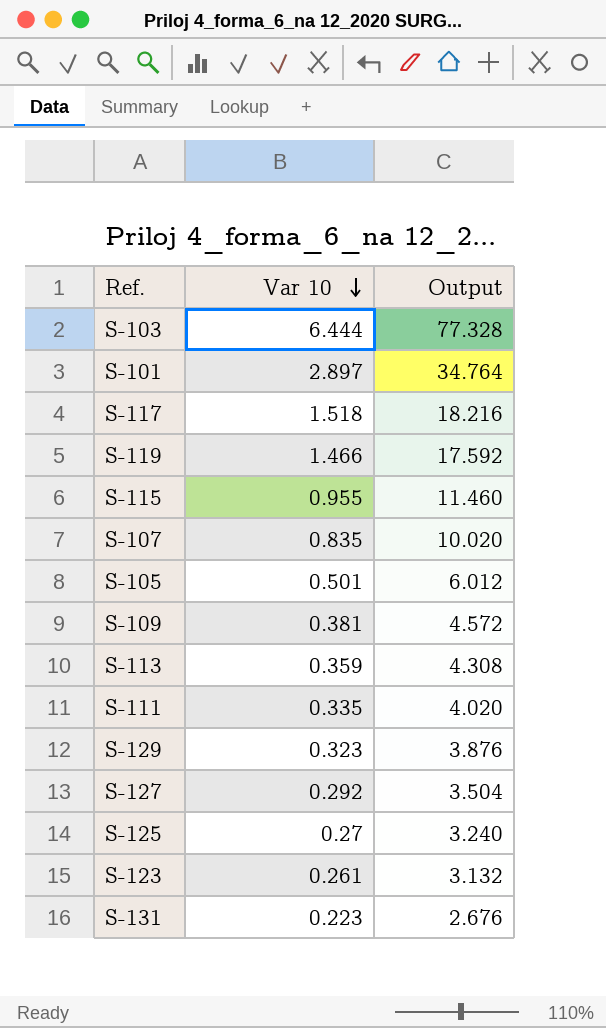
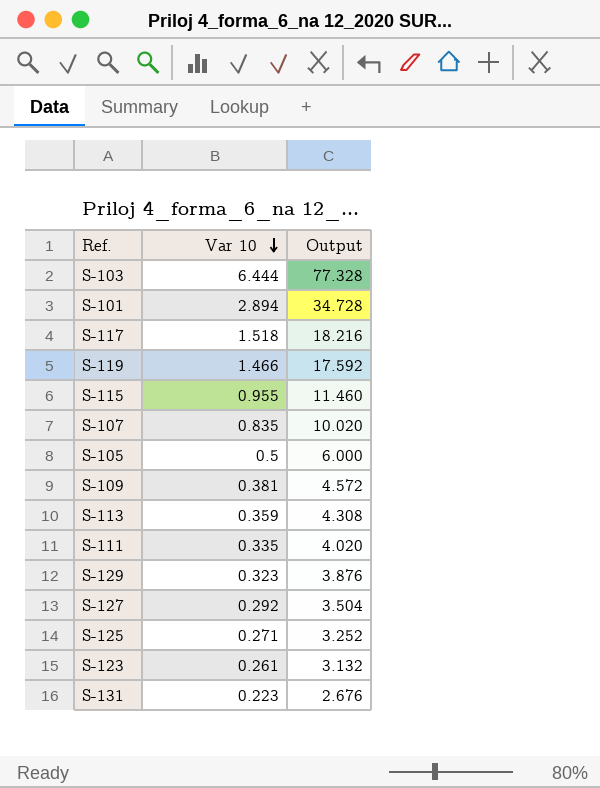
S-101 | Var 10: 2.897 -> 2.894
S-101 | Output: 34.764 -> 34.728
S-105 | Var 10: 0.501 -> 0.5
S-105 | Output: 6.012 -> 6.000
S-125 | Var 10: 0.27 -> 0.271
S-125 | Output: 3.240 -> 3.252

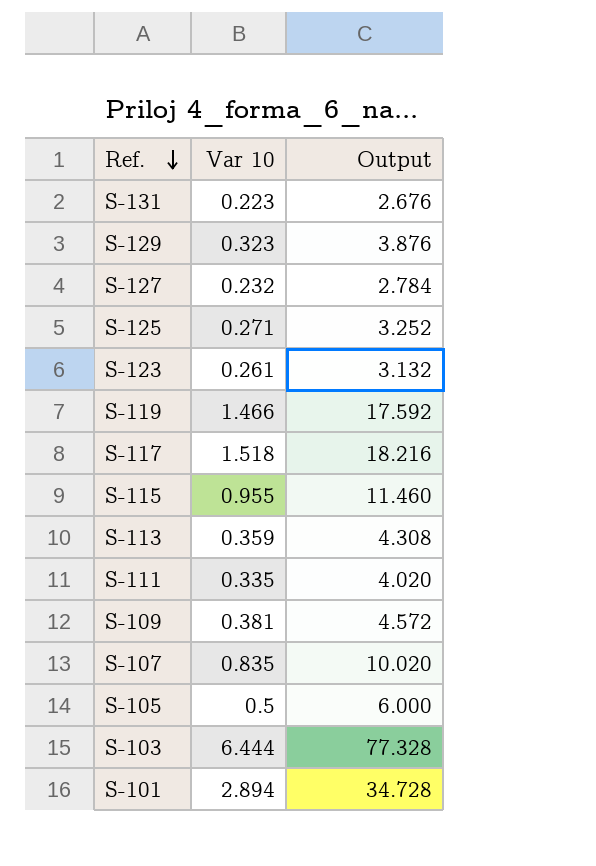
row order: Var 10 descending -> Ref. descending
S-127 | Var 10: 0.292 -> 0.232
S-127 | Output: 3.504 -> 2.784

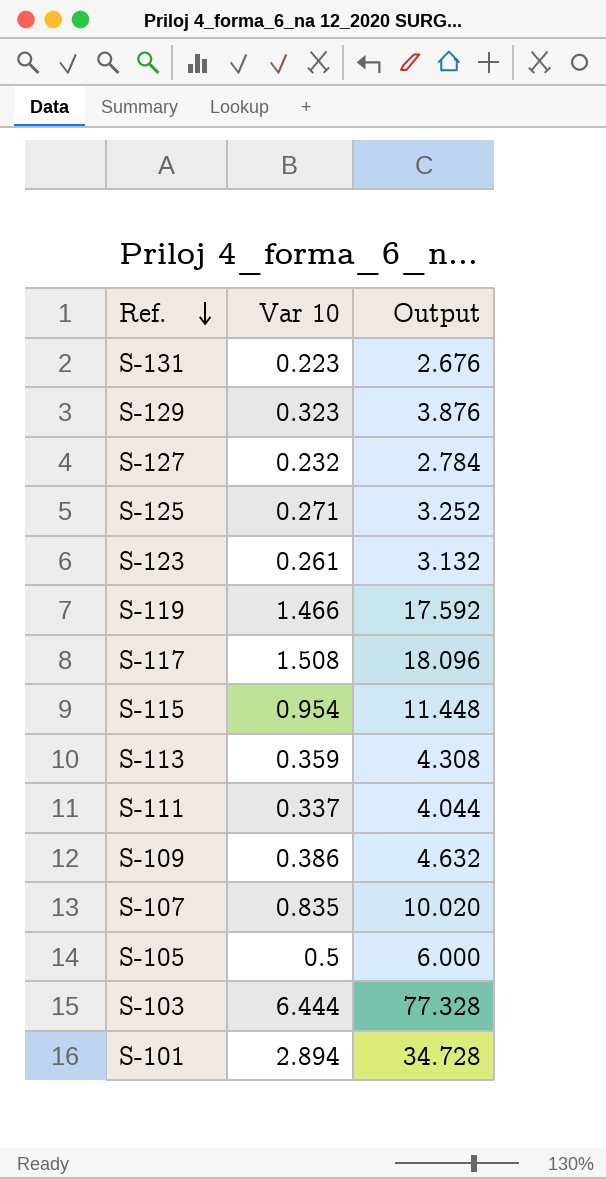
S-117 | Var 10: 1.518 -> 1.508
S-117 | Output: 18.216 -> 18.096
S-115 | Var 10: 0.955 -> 0.954
S-115 | Output: 11.460 -> 11.448
S-111 | Var 10: 0.335 -> 0.337
S-111 | Output: 4.020 -> 4.044
S-109 | Var 10: 0.381 -> 0.386
S-109 | Output: 4.572 -> 4.632

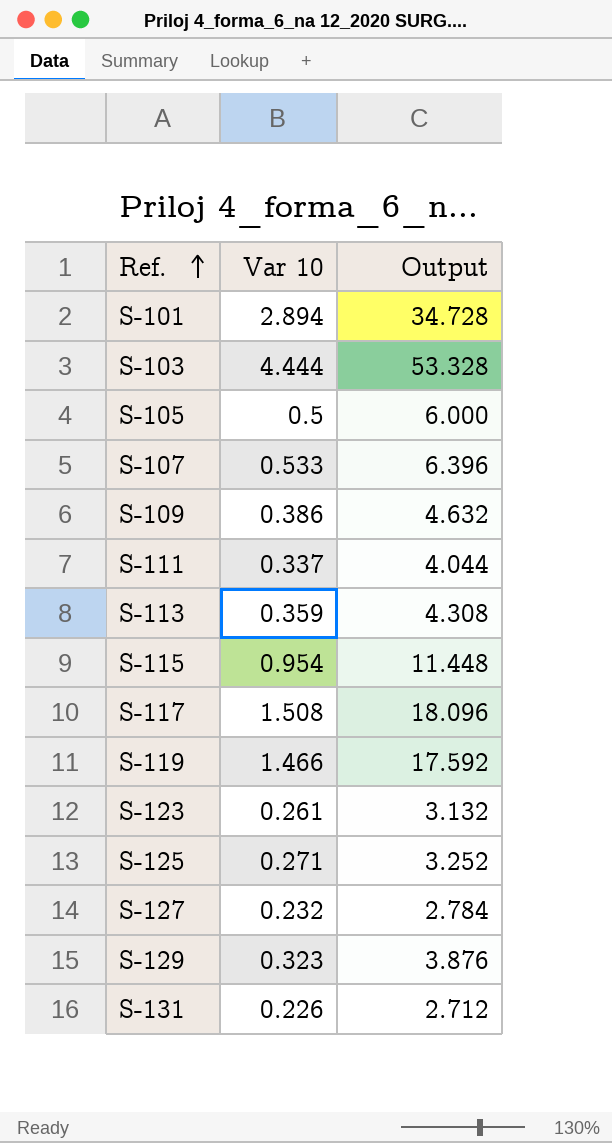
row order: Ref. descending -> Ref. ascending
S-103 | Var 10: 6.444 -> 4.444
S-103 | Output: 77.328 -> 53.328
S-107 | Var 10: 0.835 -> 0.533
S-107 | Output: 10.020 -> 6.396
S-131 | Var 10: 0.223 -> 0.226
S-131 | Output: 2.676 -> 2.712

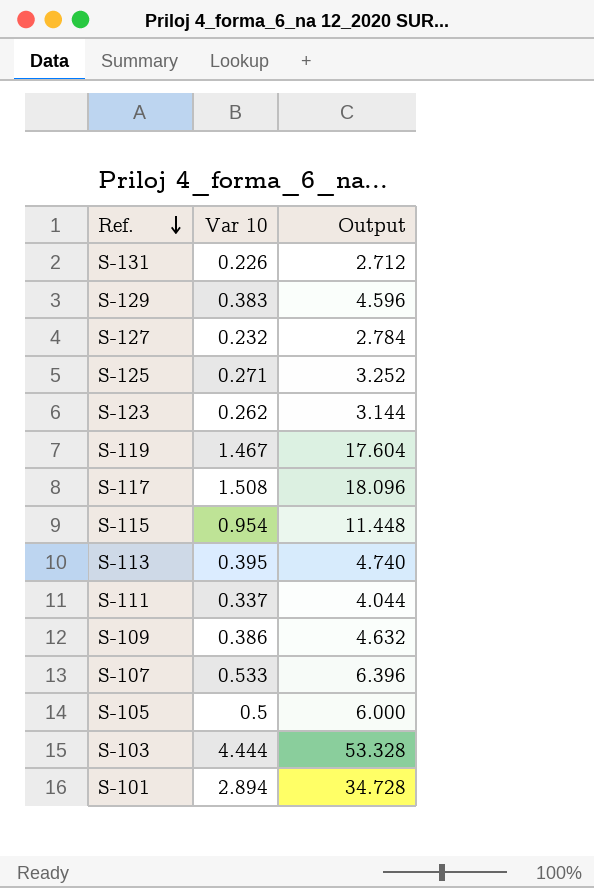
row order: Ref. ascending -> Ref. descending
S-129 | Var 10: 0.323 -> 0.383
S-129 | Output: 3.876 -> 4.596
S-123 | Var 10: 0.261 -> 0.262
S-123 | Output: 3.132 -> 3.144
S-119 | Var 10: 1.466 -> 1.467
S-119 | Output: 17.592 -> 17.604
S-113 | Var 10: 0.359 -> 0.395
S-113 | Output: 4.308 -> 4.740

